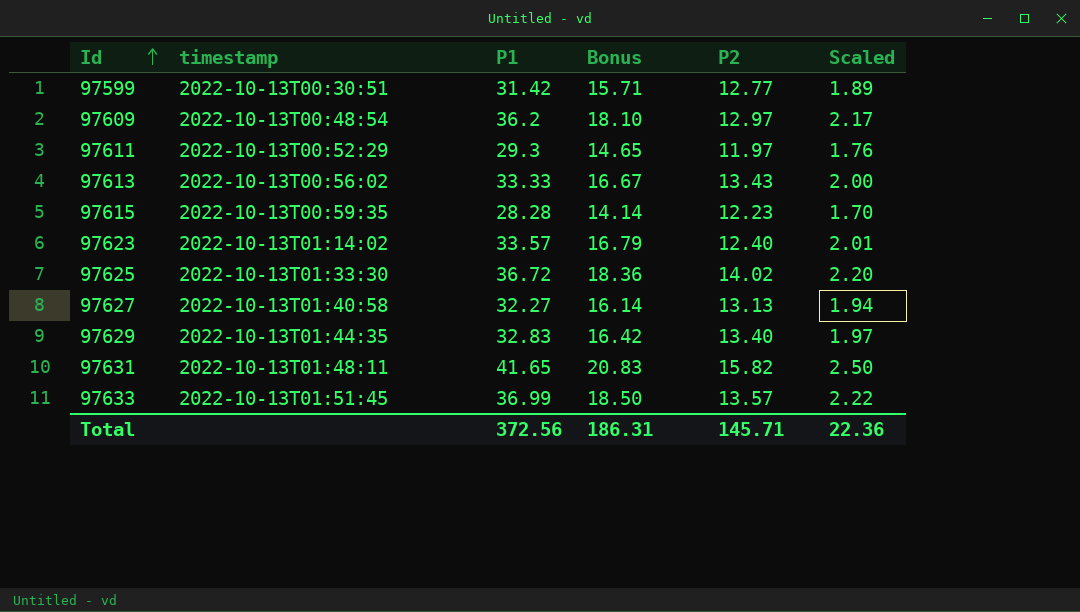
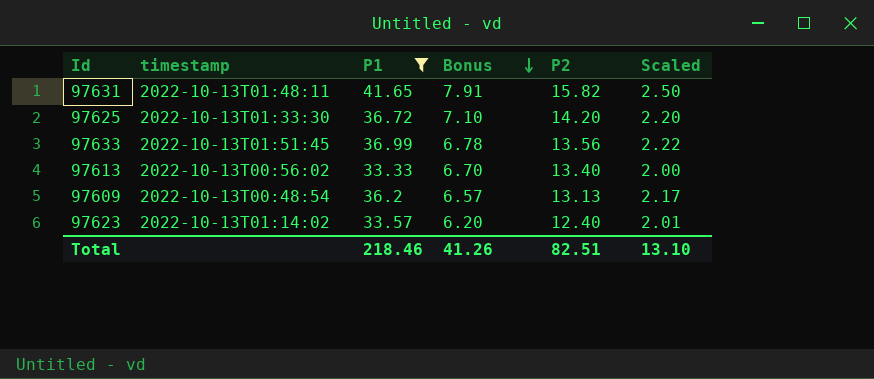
filter: none -> P1 >= 33.33
row order: Id ascending -> Bonus descending
column Bonus | formula: [P1] * 0.5 -> [P2] * 0.5
97625 | P2: 14.02 -> 14.20
97633 | P2: 13.57 -> 13.56
97613 | P2: 13.43 -> 13.40
97609 | P2: 12.97 -> 13.13
Total | P1: 372.56 -> 218.46
Total | Bonus: 186.31 -> 41.26
Total | P2: 145.71 -> 82.51
Total | Scaled: 22.36 -> 13.10

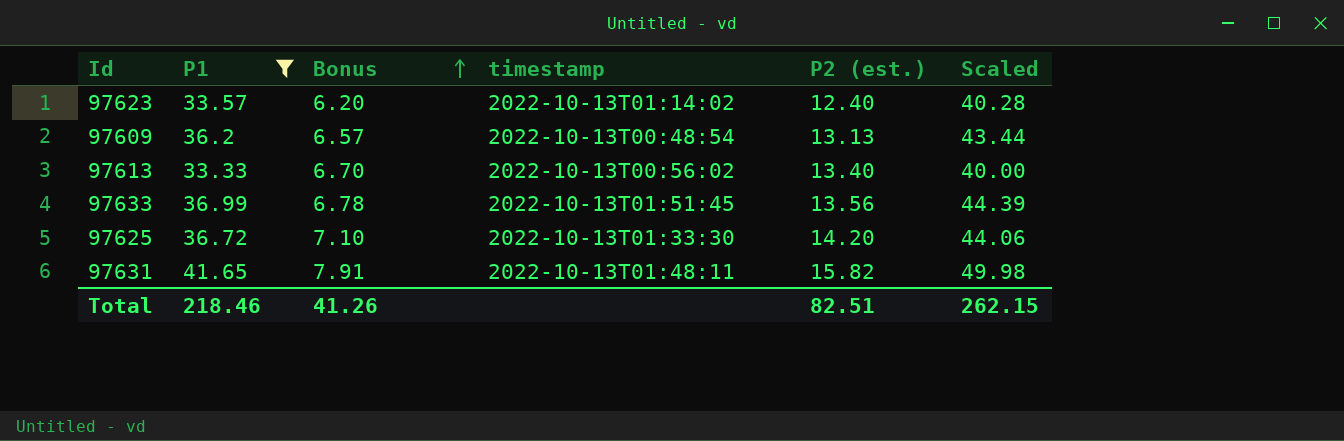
row order: Bonus descending -> Bonus ascending
column timestamp | position: 2 -> 4
column name: P2 -> P2 (est.)
column Scaled | formula: [P1] * 0.06 -> [P1] * 1.2
Total | Scaled: 13.10 -> 262.15

